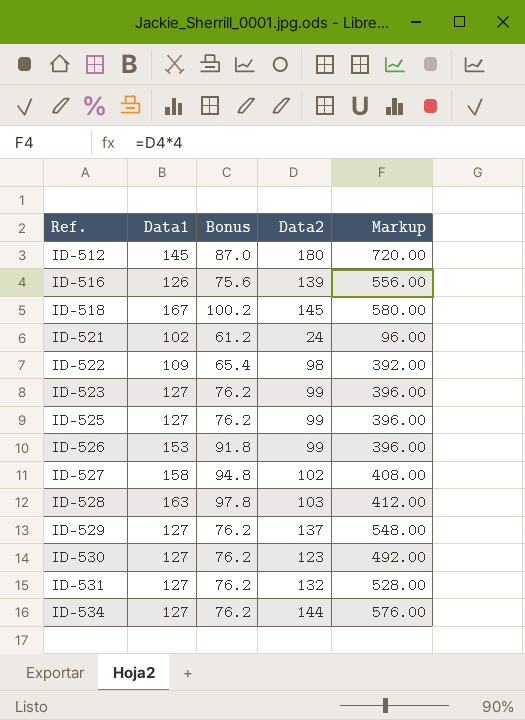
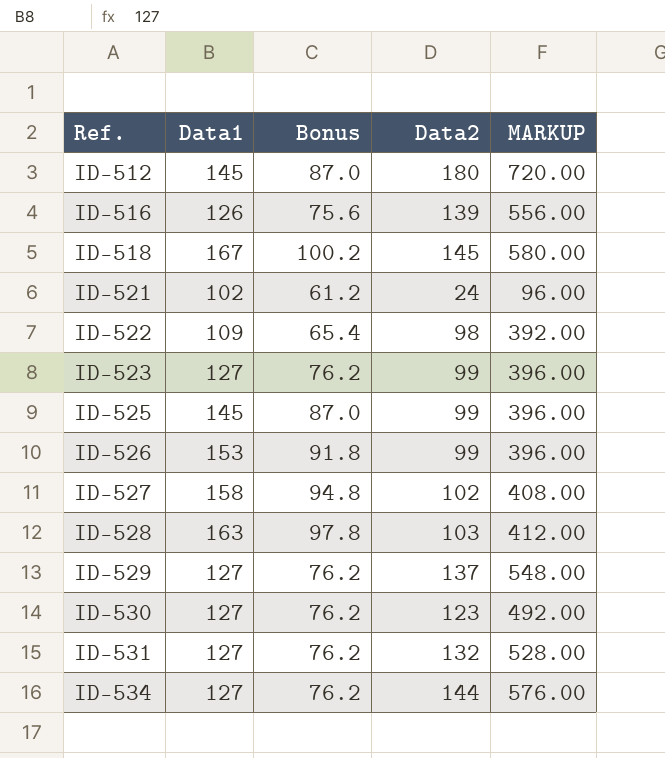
column name: Markup -> MARKUP
ID-525 | Data1: 127 -> 145
ID-525 | Bonus: 76.2 -> 87.0

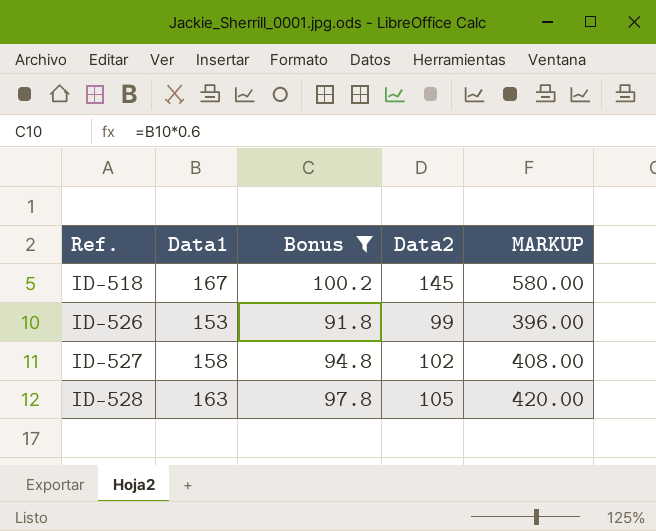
filter: none -> Bonus >= 91.8
ID-528 | Data2: 103 -> 105
ID-528 | MARKUP: 412.00 -> 420.00

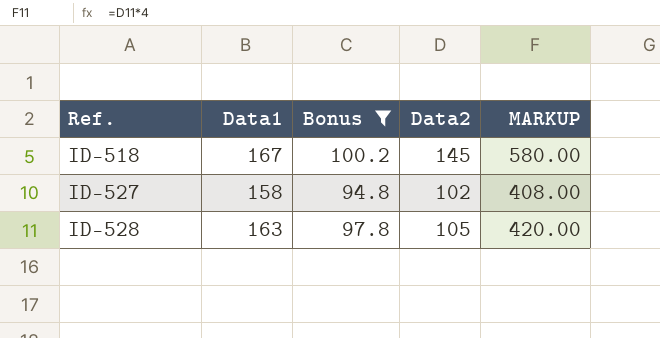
row ID-526: 153 | 91.8 | 99 | 396.00 -> none

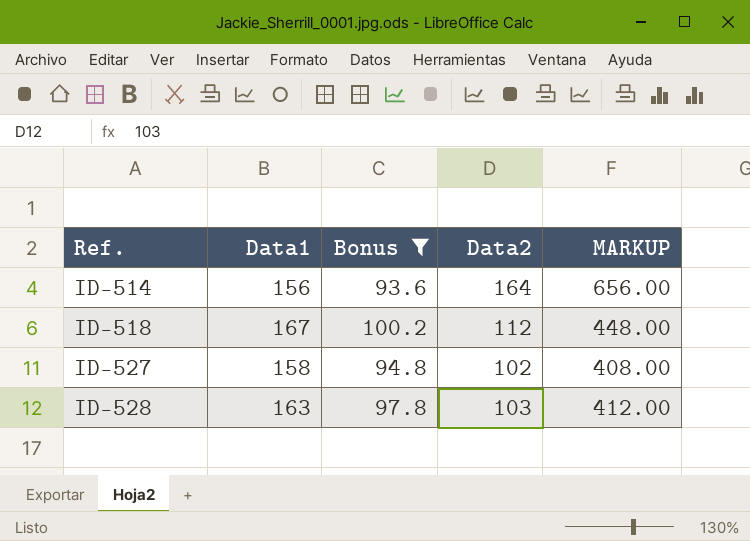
row ID-514: none -> 156 | 93.6 | 164 | 656.00
ID-518 | Data2: 145 -> 112
ID-518 | MARKUP: 580.00 -> 448.00
ID-528 | Data2: 105 -> 103
ID-528 | MARKUP: 420.00 -> 412.00

